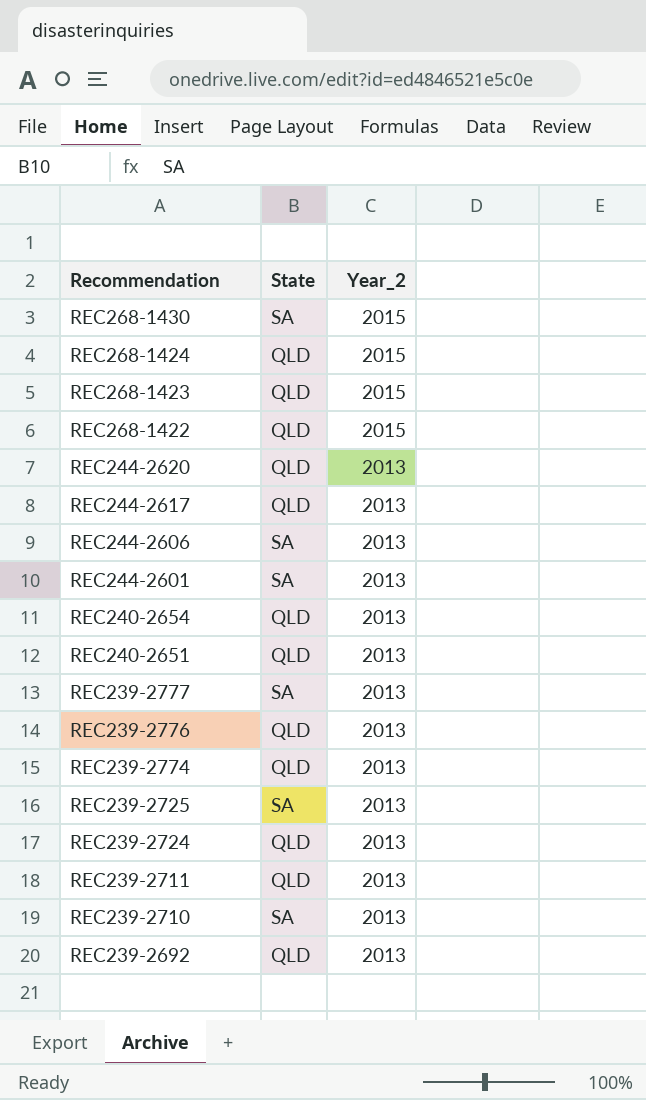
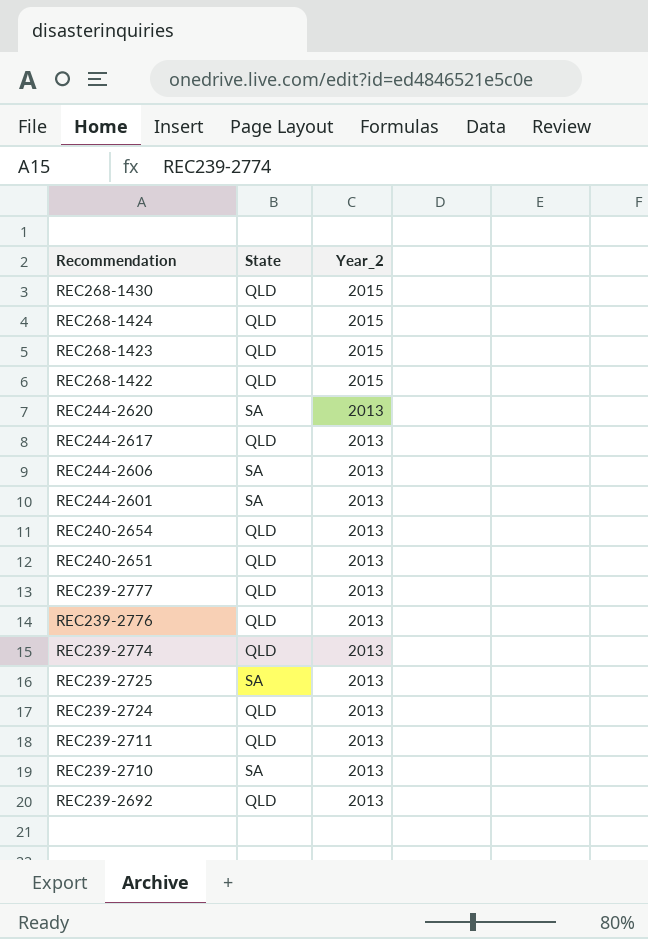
REC268-1430 | State: SA -> QLD
REC244-2620 | State: QLD -> SA
REC239-2777 | State: SA -> QLD

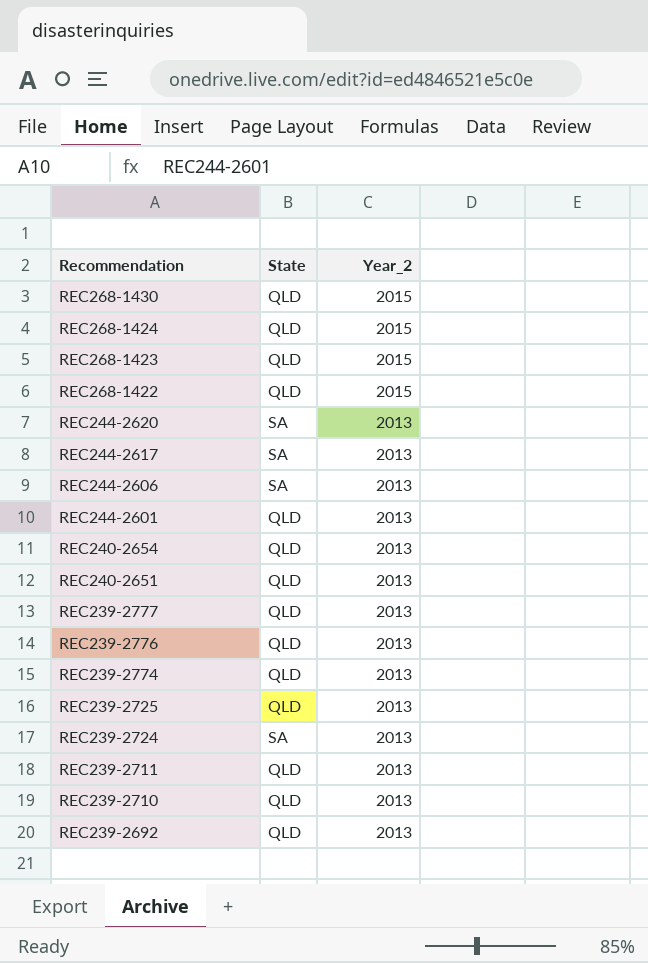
REC244-2617 | State: QLD -> SA
REC244-2601 | State: SA -> QLD
REC239-2725 | State: SA -> QLD
REC239-2724 | State: QLD -> SA
REC239-2710 | State: SA -> QLD

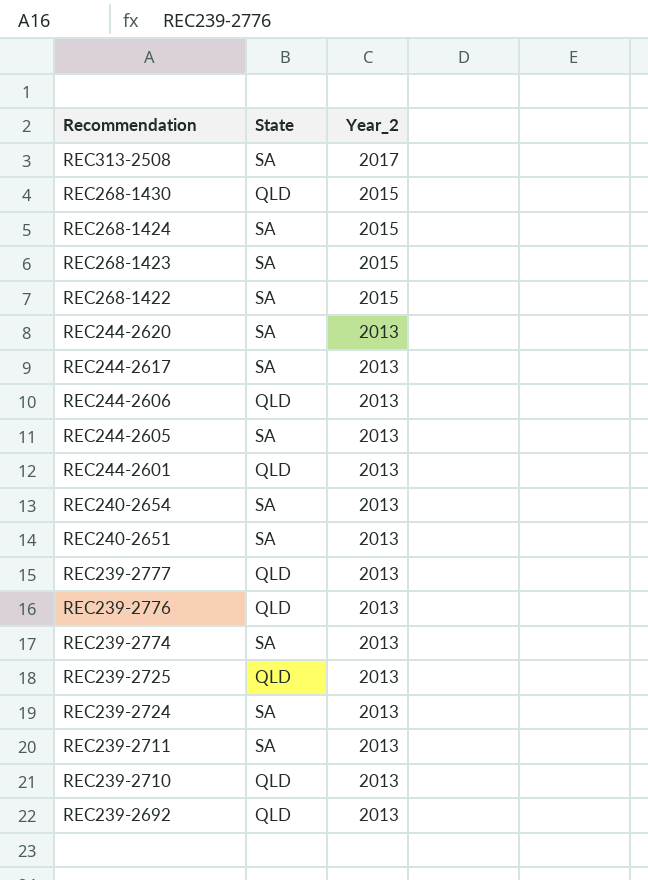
row REC313-2508: none -> SA | 2017
REC268-1424 | State: QLD -> SA
REC268-1423 | State: QLD -> SA
REC268-1422 | State: QLD -> SA
REC244-2606 | State: SA -> QLD
row REC244-2605: none -> SA | 2013
REC240-2654 | State: QLD -> SA
REC240-2651 | State: QLD -> SA
REC239-2774 | State: QLD -> SA
REC239-2711 | State: QLD -> SA

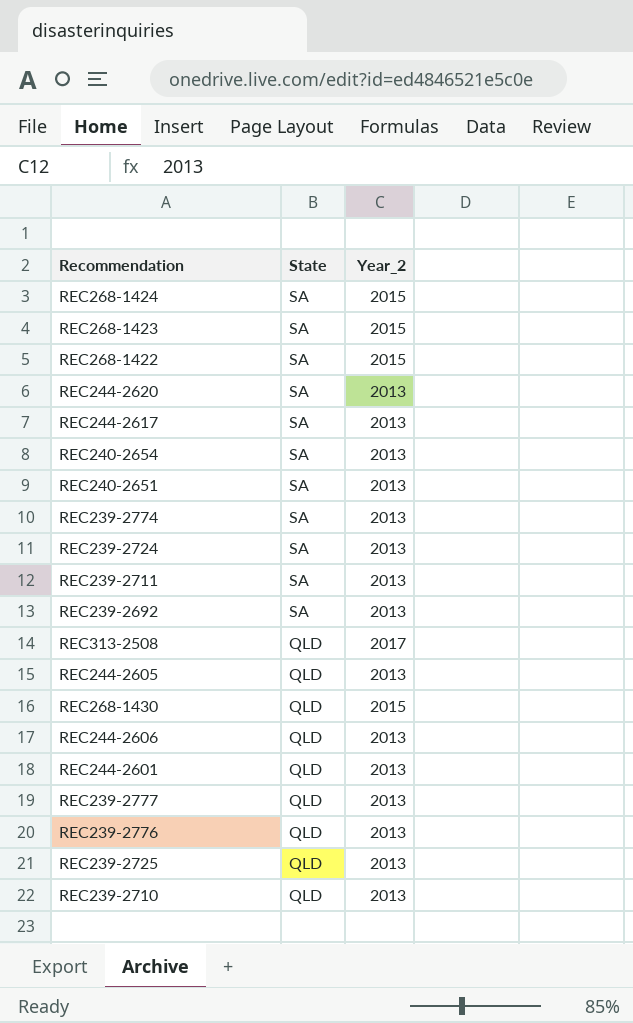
row order: Recommendation descending -> State descending
REC239-2692 | State: QLD -> SA
REC313-2508 | State: SA -> QLD
REC244-2605 | State: SA -> QLD

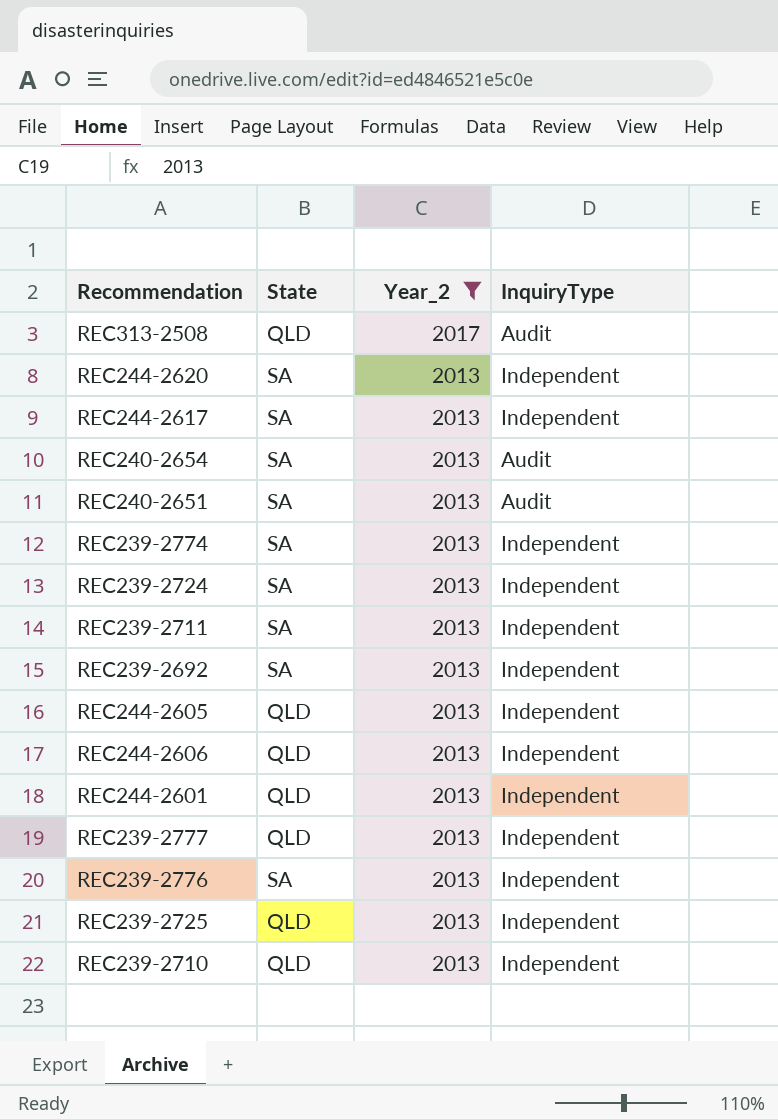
filter: none -> Year_2 != 2015
row order: State descending -> Year_2 descending
column InquiryType | position: none -> 4
REC239-2776 | State: QLD -> SA

